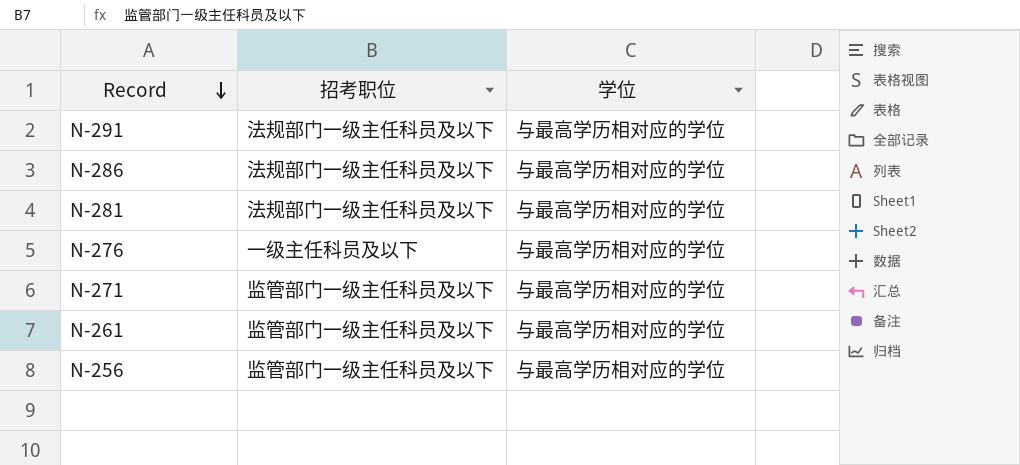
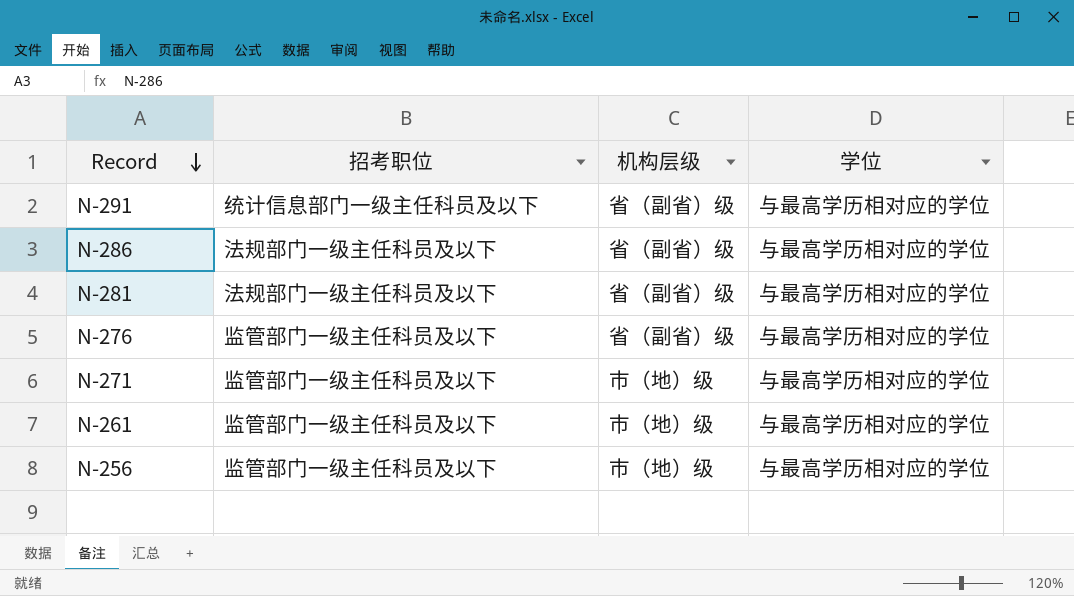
column 机构层级 | position: none -> 3
N-291 | 招考职位: 法规部门一级主任科员及以下 -> 统计信息部门一级主任科员及以下
N-276 | 招考职位: 一级主任科员及以下 -> 监管部门一级主任科员及以下

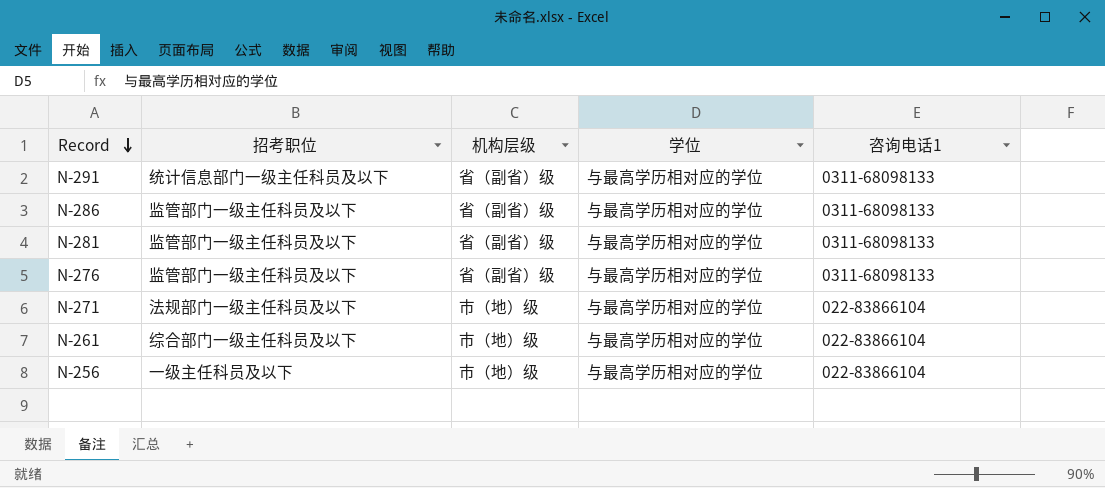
column 咨询电话1 | position: none -> 5
N-286 | 招考职位: 法规部门一级主任科员及以下 -> 监管部门一级主任科员及以下
N-281 | 招考职位: 法规部门一级主任科员及以下 -> 监管部门一级主任科员及以下
N-271 | 招考职位: 监管部门一级主任科员及以下 -> 法规部门一级主任科员及以下
N-261 | 招考职位: 监管部门一级主任科员及以下 -> 综合部门一级主任科员及以下
N-256 | 招考职位: 监管部门一级主任科员及以下 -> 一级主任科员及以下

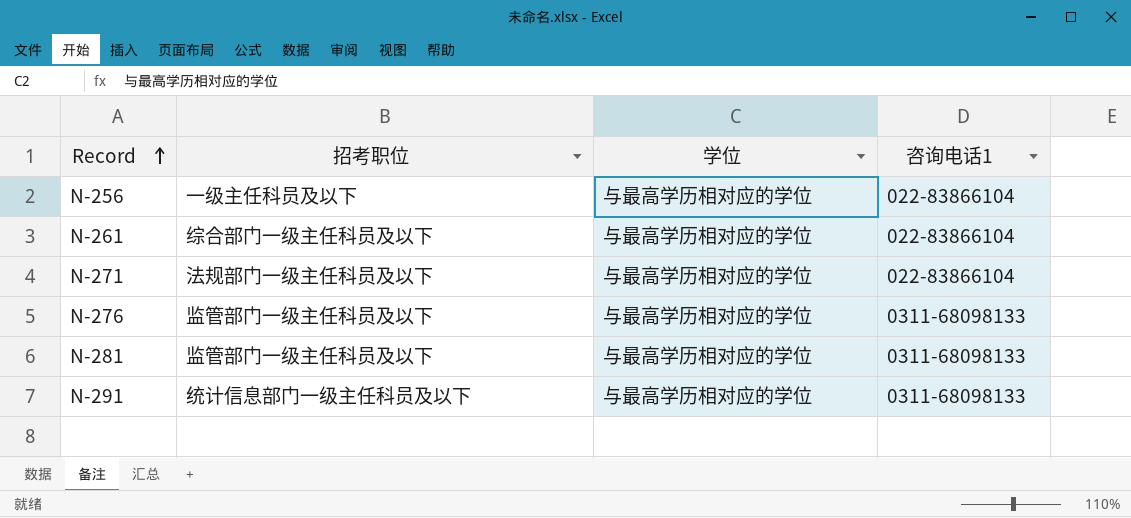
row order: Record descending -> Record ascending
column 机构层级 | position: 3 -> none
row N-286: 监管部门一级主任科员及以下 | 省（副省）级 | 与最高学历相对应的学位 | 0311-68098133 -> none

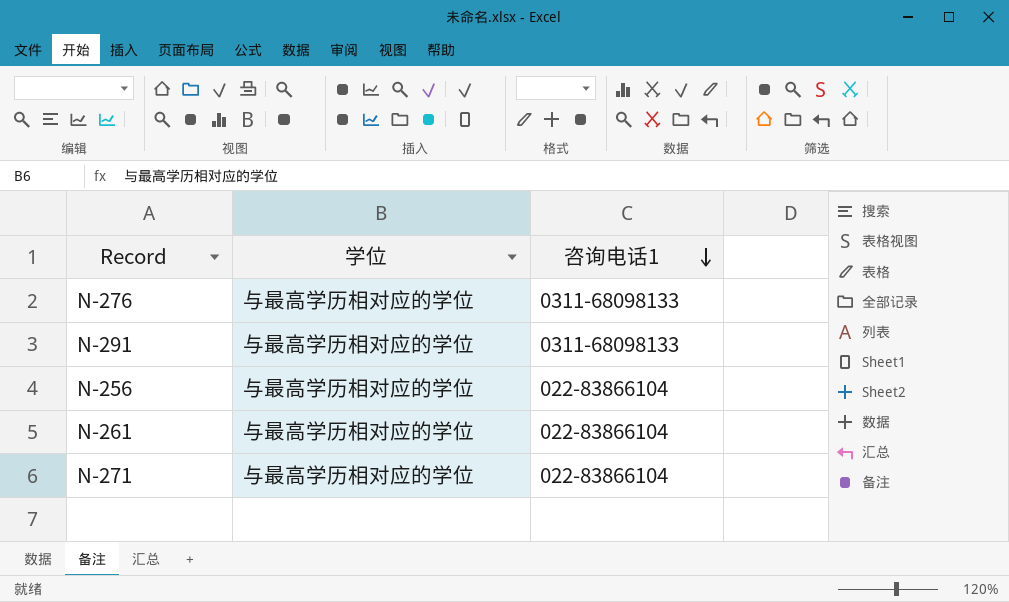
row order: Record ascending -> 咨询电话1 descending
column 招考职位 | position: 2 -> none
row N-281: 监管部门一级主任科员及以下 | 与最高学历相对应的学位 | 0311-68098133 -> none

